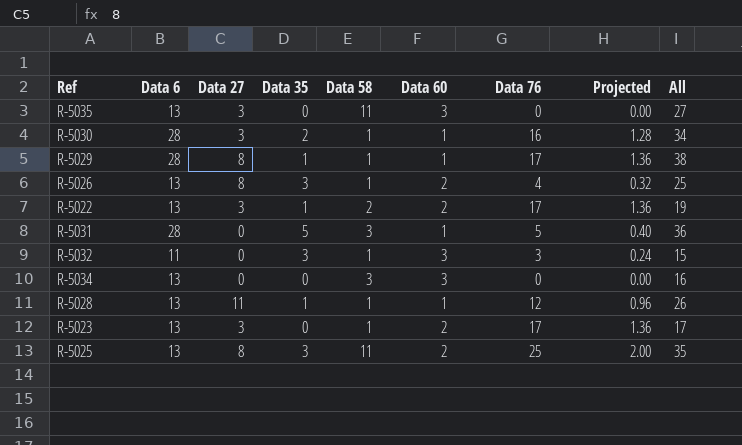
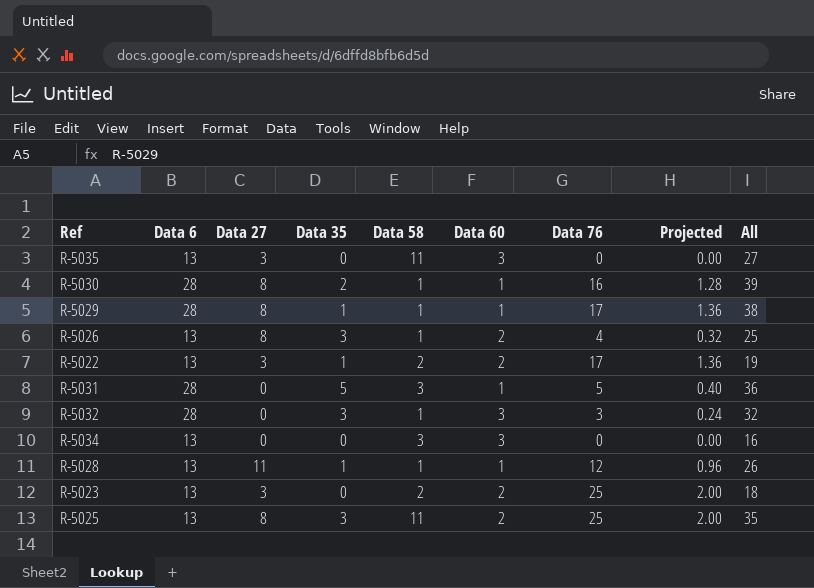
R-5030 | Data 27: 3 -> 8
R-5030 | All: 34 -> 39
R-5032 | Data 6: 11 -> 28
R-5032 | All: 15 -> 32
R-5023 | Data 58: 1 -> 2
R-5023 | Data 76: 17 -> 25
R-5023 | Projected: 1.36 -> 2.00
R-5023 | All: 17 -> 18

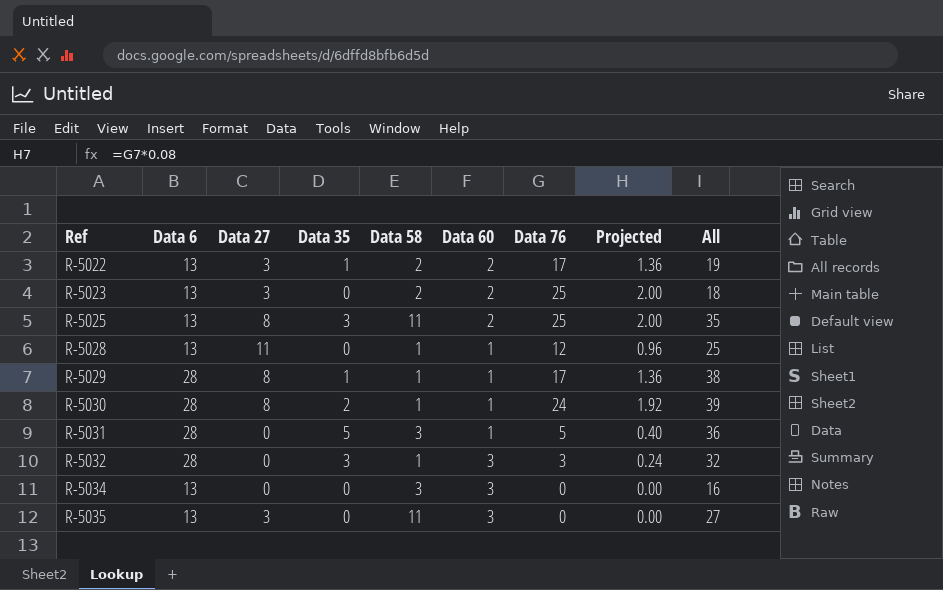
row order: none -> Ref ascending
row R-5026: 13 | 8 | 3 | 1 | 2 | 4 | 0.32 | 25 -> none
R-5028 | Data 35: 1 -> 0
R-5028 | All: 26 -> 25
R-5030 | Data 76: 16 -> 24
R-5030 | Projected: 1.28 -> 1.92

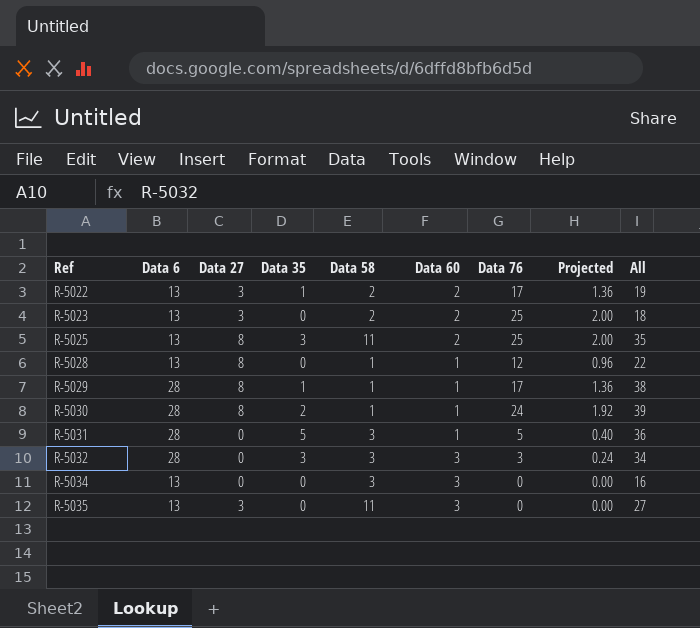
R-5028 | Data 27: 11 -> 8
R-5028 | All: 25 -> 22
R-5032 | Data 58: 1 -> 3
R-5032 | All: 32 -> 34

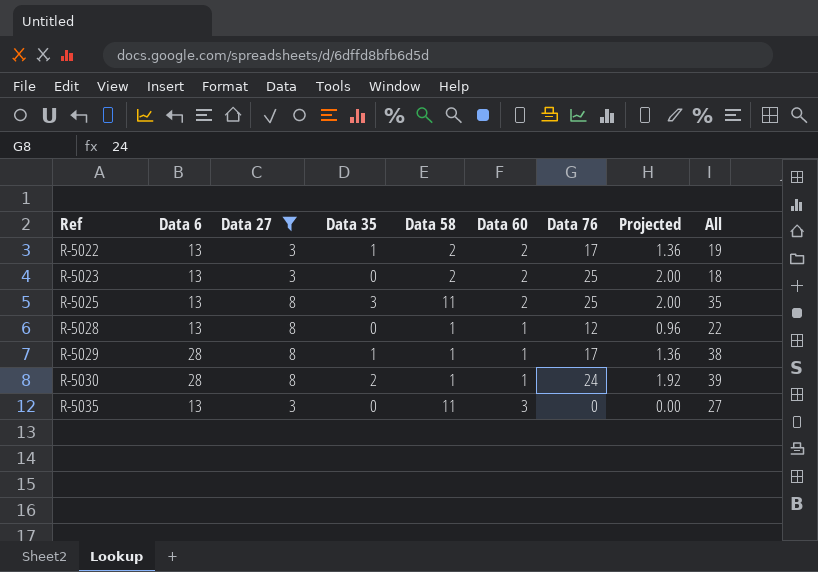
filter: none -> Data 27 != 0

